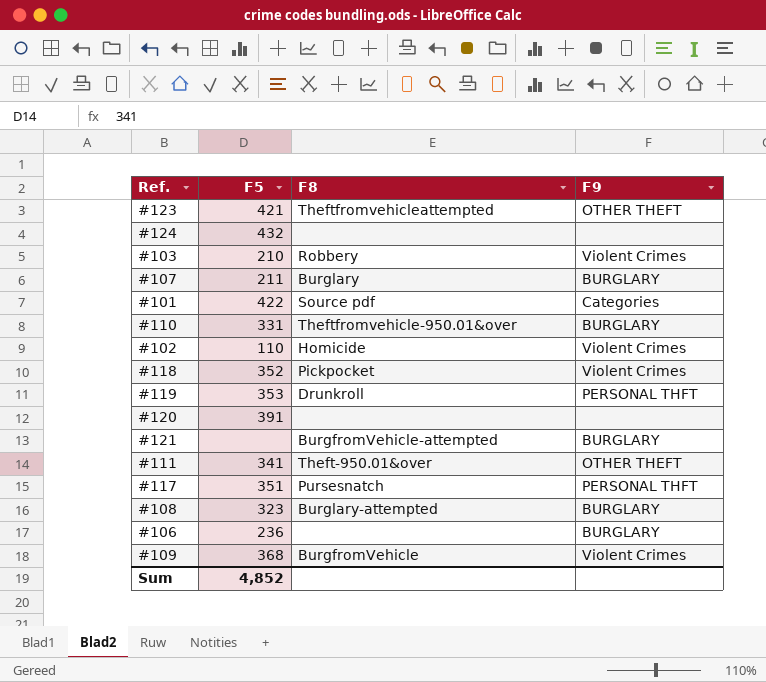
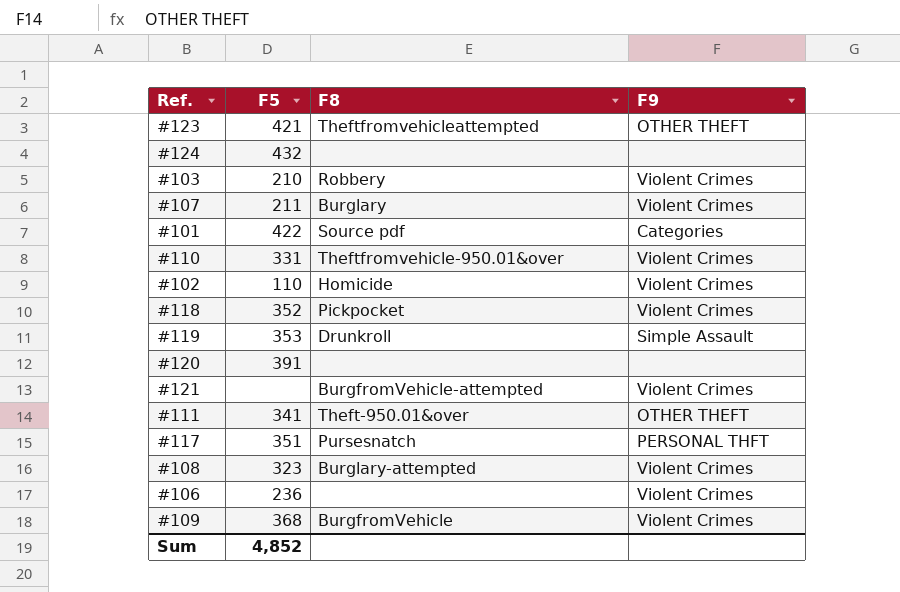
#107 | F9: BURGLARY -> Violent Crimes
#110 | F9: BURGLARY -> Violent Crimes
#119 | F9: PERSONAL THFT -> Simple Assault
#121 | F9: BURGLARY -> Violent Crimes
#108 | F9: BURGLARY -> Violent Crimes
#106 | F9: BURGLARY -> Violent Crimes

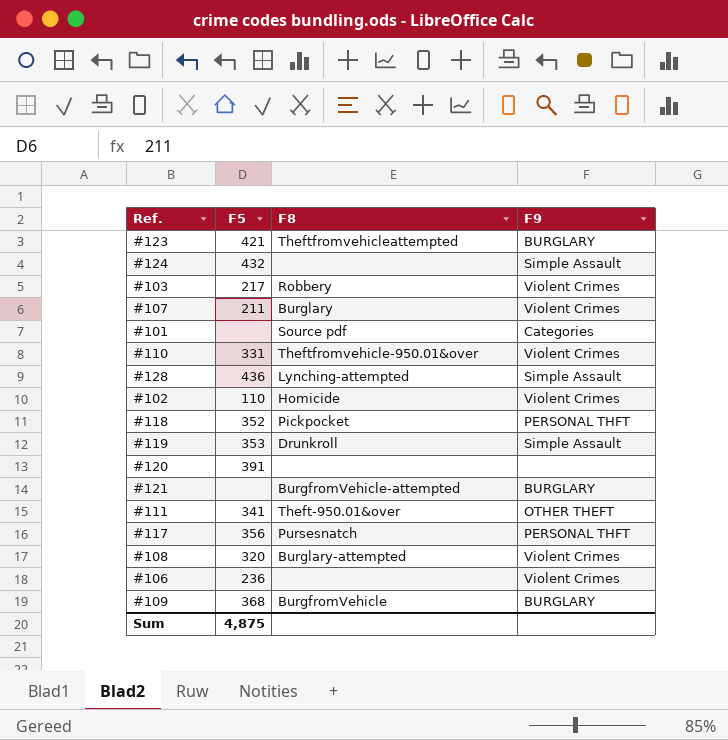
#123 | F9: OTHER THEFT -> BURGLARY
#124 | F9: none -> Simple Assault
#103 | F5: 210 -> 217
#101 | F5: 422 -> none
row #128: none -> 436 | Lynching-attempted | Simple Assault
#118 | F9: Violent Crimes -> PERSONAL THFT
#121 | F9: Violent Crimes -> BURGLARY
#117 | F5: 351 -> 356
#108 | F5: 323 -> 320
#109 | F9: Violent Crimes -> BURGLARY
Sum | F5: 4,852 -> 4,875

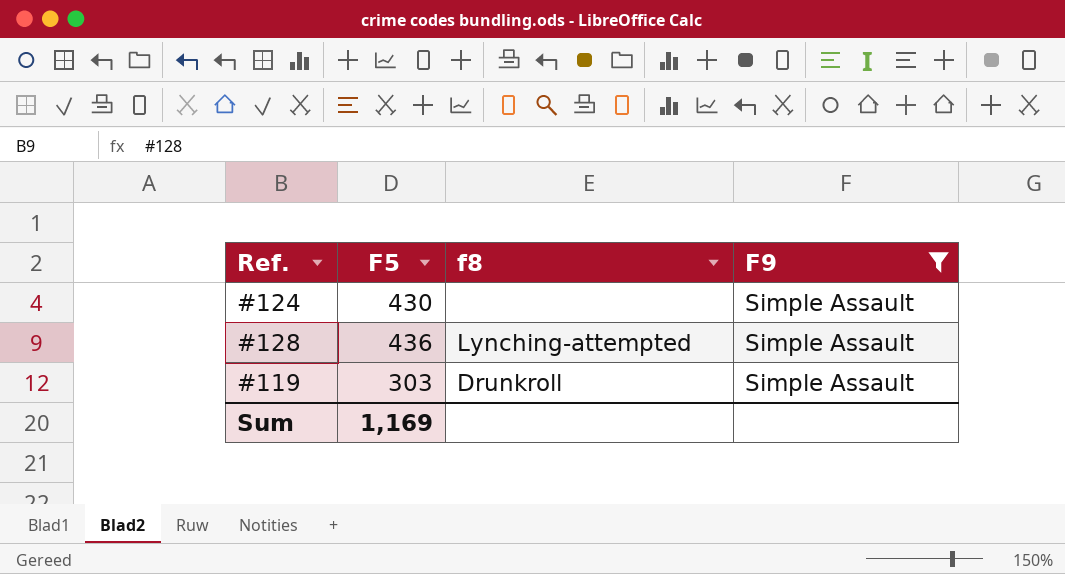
filter: none -> F9 = Simple Assault
column name: F8 -> f8
#124 | F5: 432 -> 430
#119 | F5: 353 -> 303
Sum | F5: 4,875 -> 1,169

